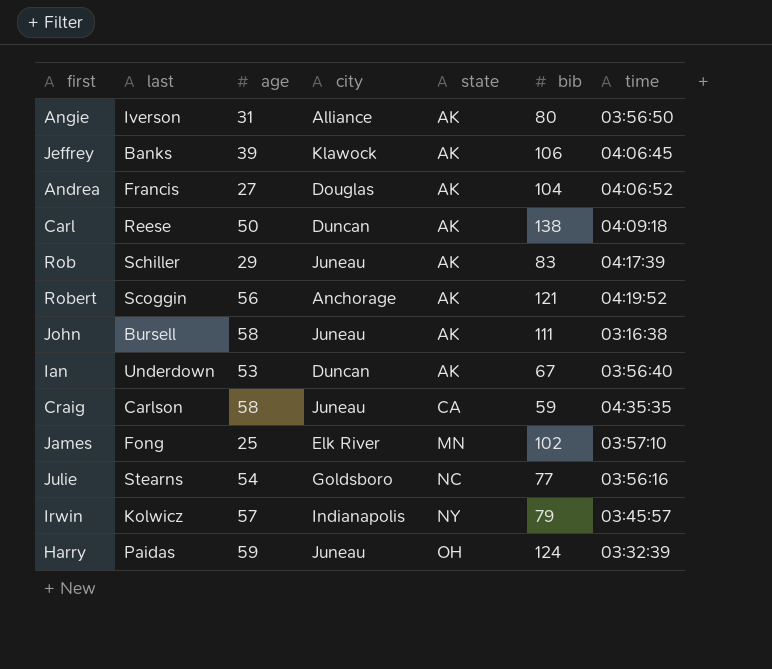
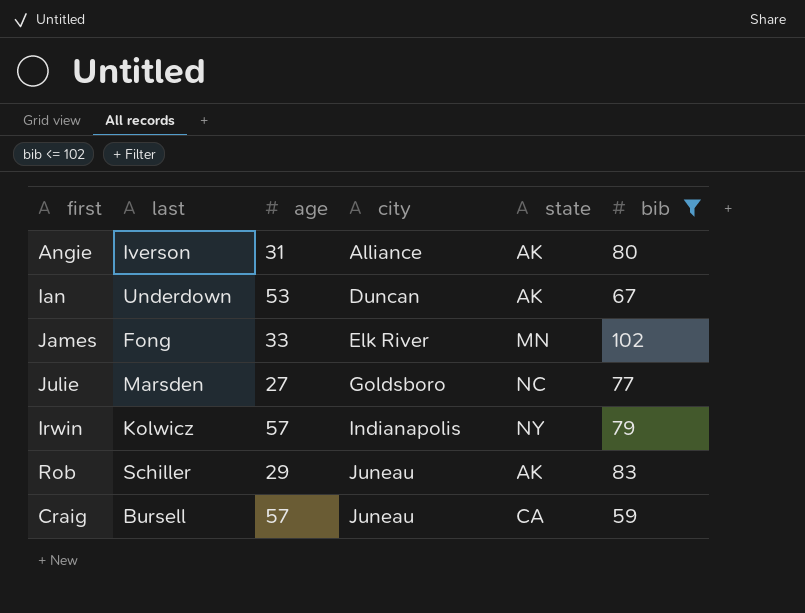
filter: none -> bib <= 102
row order: state ascending -> city ascending
column time | position: 7 -> none
James | age: 25 -> 33
Julie | last: Stearns -> Marsden
Julie | age: 54 -> 27
Craig | last: Carlson -> Bursell
Craig | age: 58 -> 57

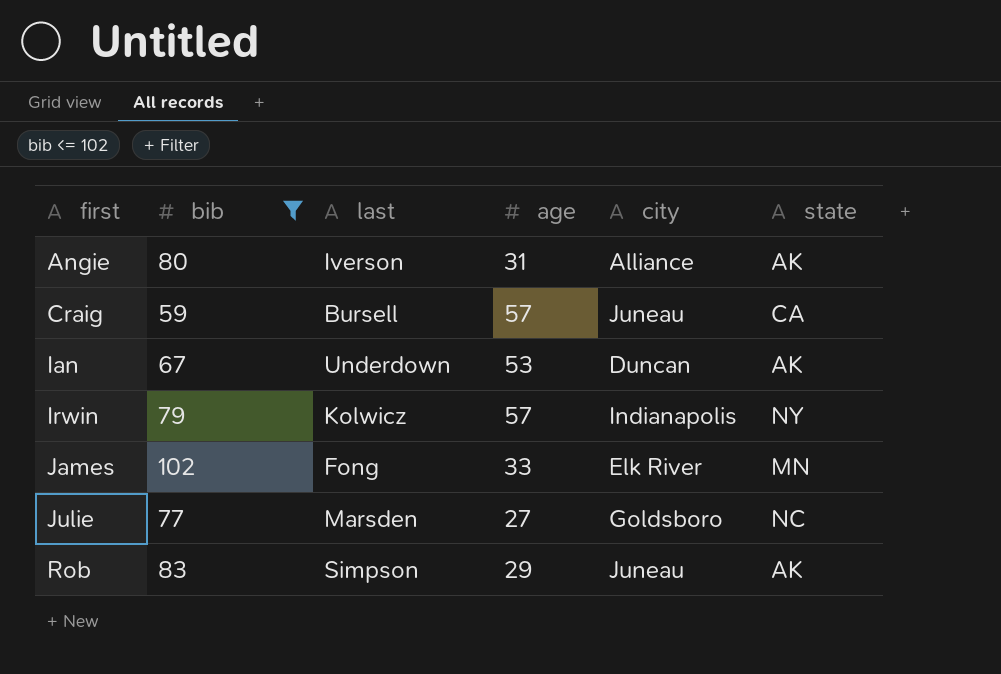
row order: city ascending -> first ascending
column bib | position: 6 -> 2
Rob | last: Schiller -> Simpson

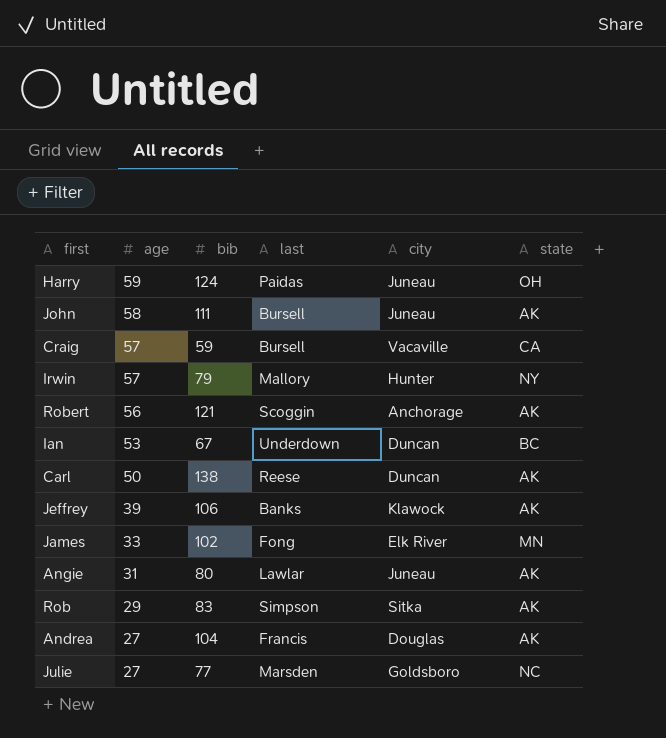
filter: bib <= 102 -> none
row order: first ascending -> age descending
column age | position: 4 -> 2
Craig | city: Juneau -> Vacaville
Irwin | last: Kolwicz -> Mallory
Irwin | city: Indianapolis -> Hunter
Ian | state: AK -> BC
Angie | last: Iverson -> Lawlar
Angie | city: Alliance -> Juneau
Rob | city: Juneau -> Sitka

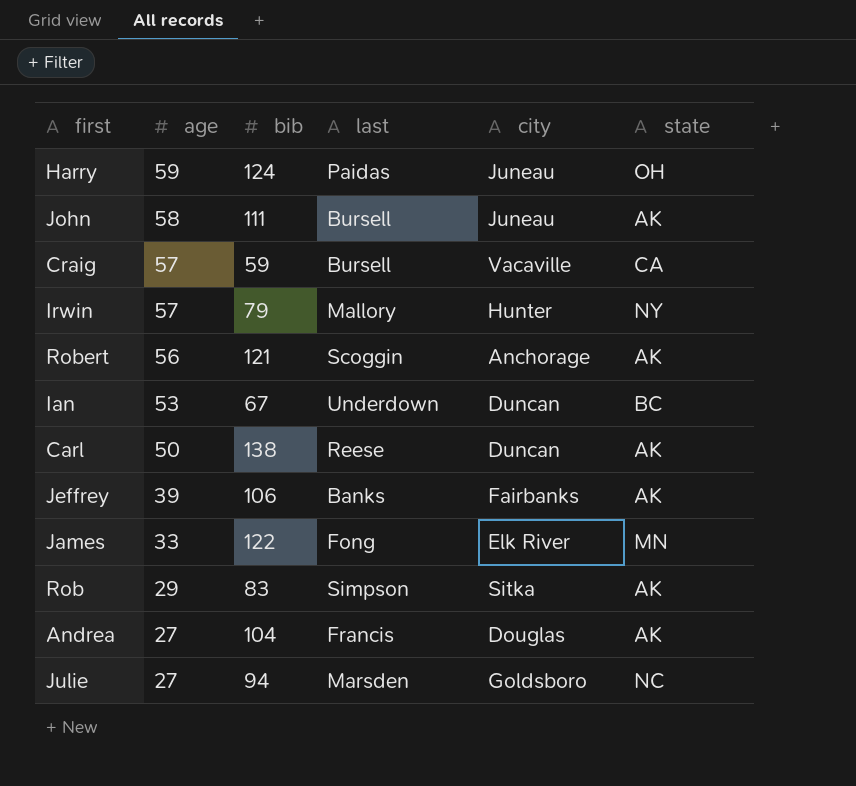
row Angie: 31 | 80 | Lawlar | Juneau | AK -> none
Jeffrey | city: Klawock -> Fairbanks
James | bib: 102 -> 122
Julie | bib: 77 -> 94

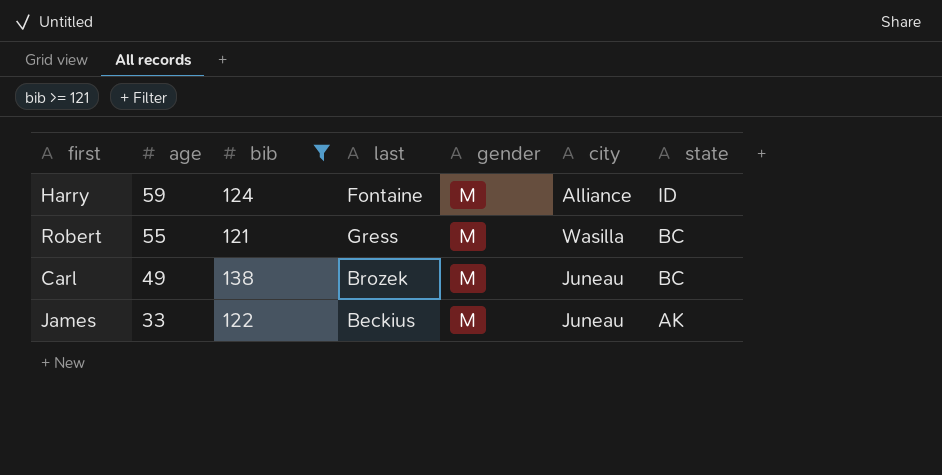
filter: none -> bib >= 121
column gender | position: none -> 5
Harry | last: Paidas -> Fontaine
Harry | city: Juneau -> Alliance
Harry | state: OH -> ID
Robert | age: 56 -> 55
Robert | last: Scoggin -> Gress
Robert | city: Anchorage -> Wasilla
Robert | state: AK -> BC
Carl | age: 50 -> 49
Carl | last: Reese -> Brozek
Carl | city: Duncan -> Juneau
Carl | state: AK -> BC
James | last: Fong -> Beckius
James | city: Elk River -> Juneau
James | state: MN -> AK

